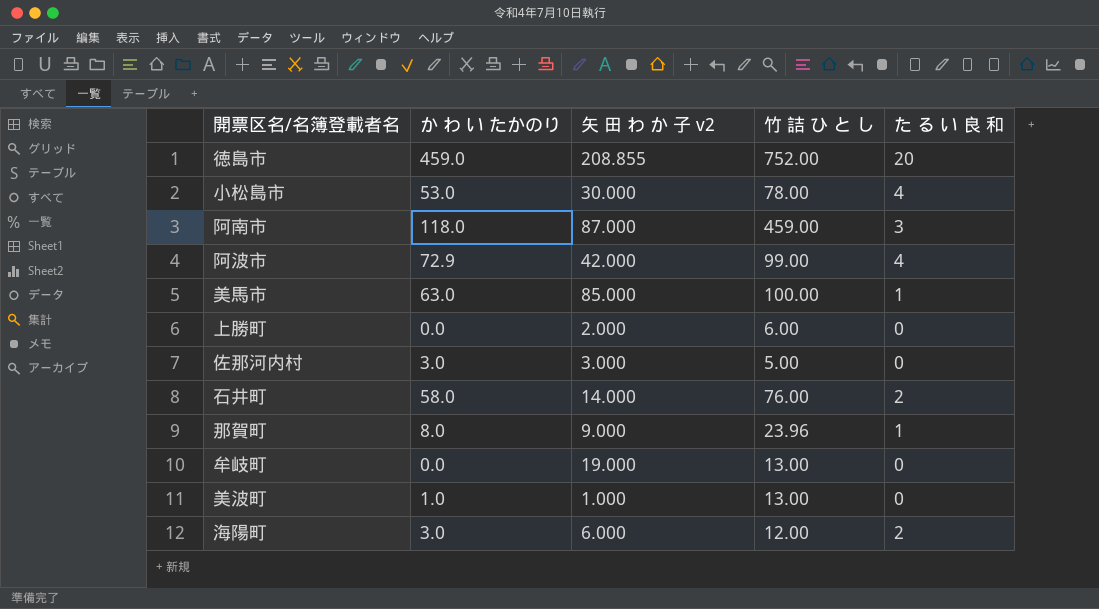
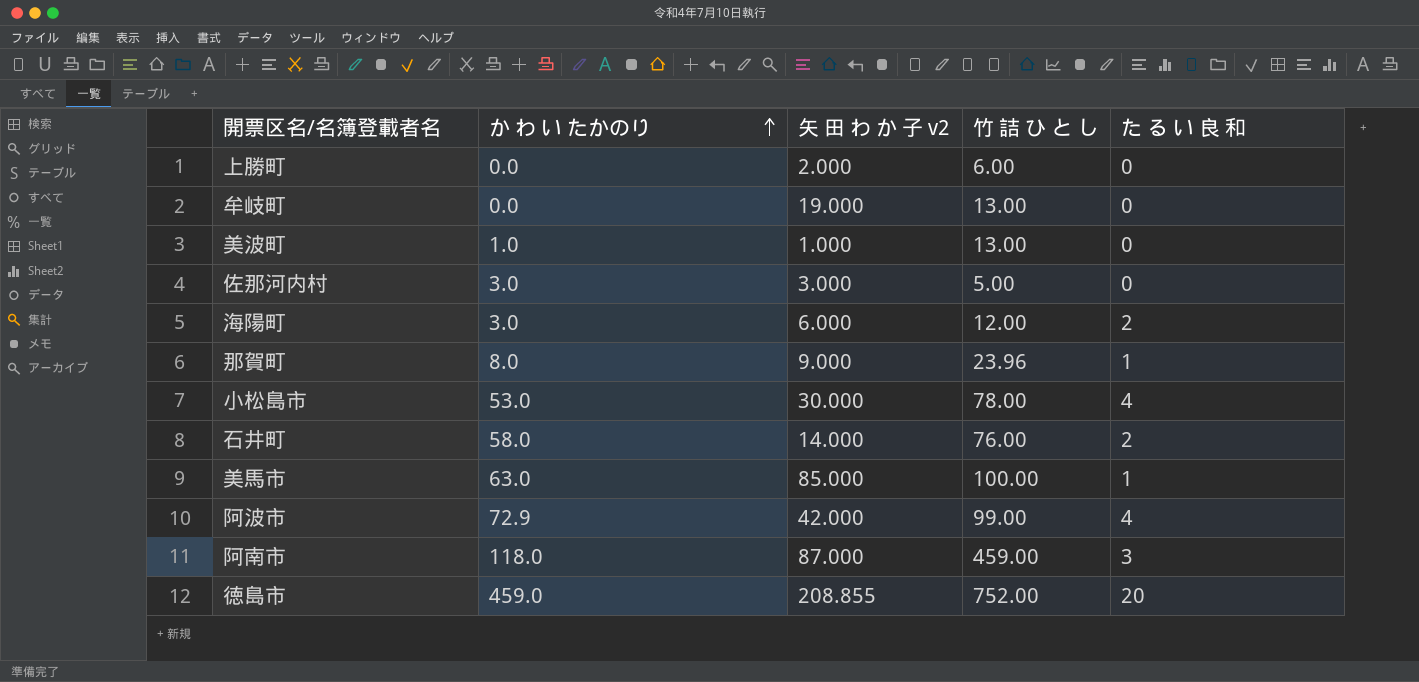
row order: none -> か わ い たかのり ascending

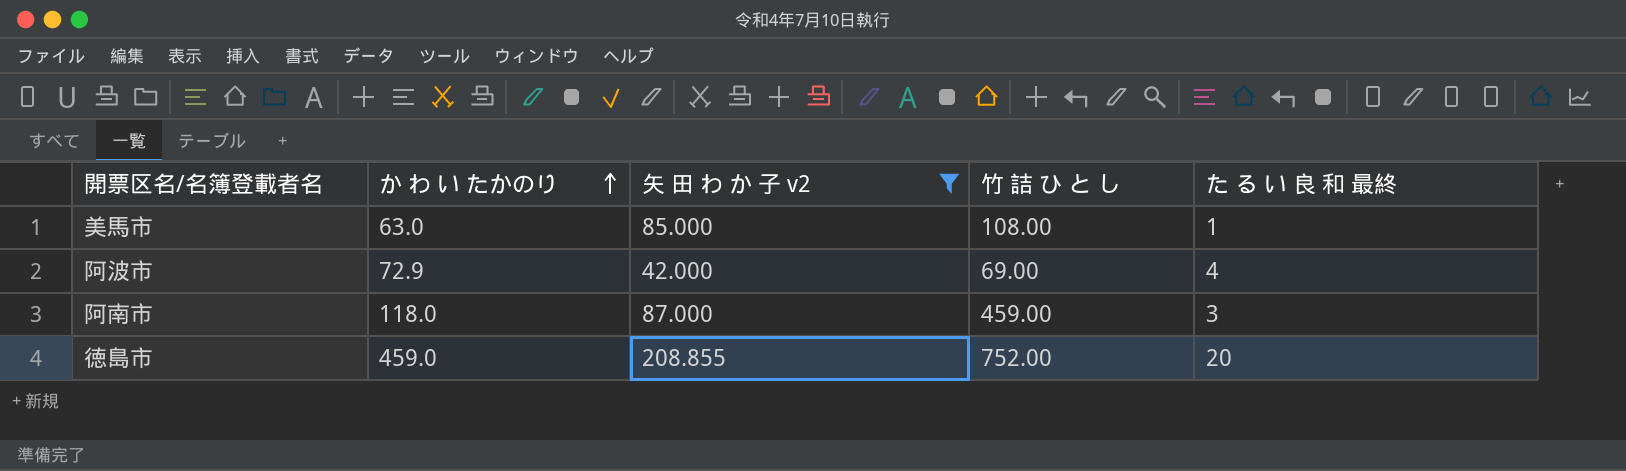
filter: none -> 矢 田 わ か 子 v2 >= 42.000
column name: た る い 良 和 -> た る い 良 和 最終
美馬市 | 竹 詰 ひ と し: 100.00 -> 108.00
阿波市 | 竹 詰 ひ と し: 99.00 -> 69.00

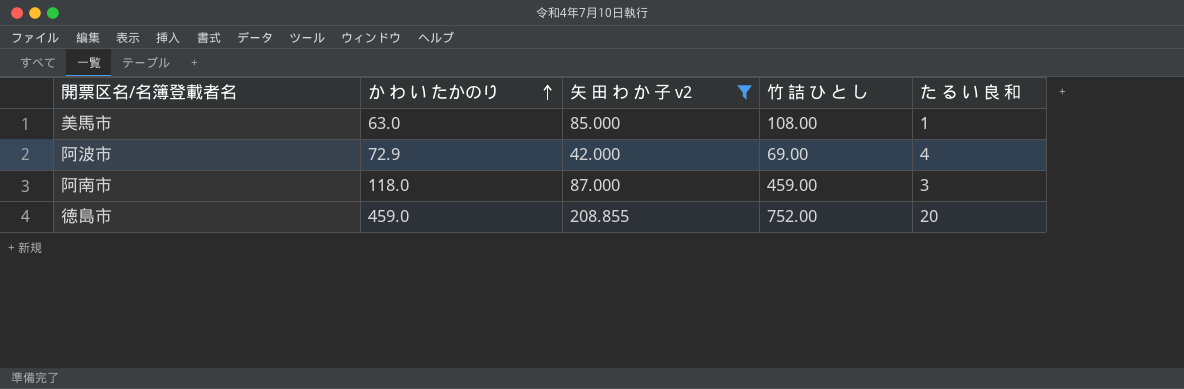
column name: た る い 良 和 最終 -> た る い 良 和

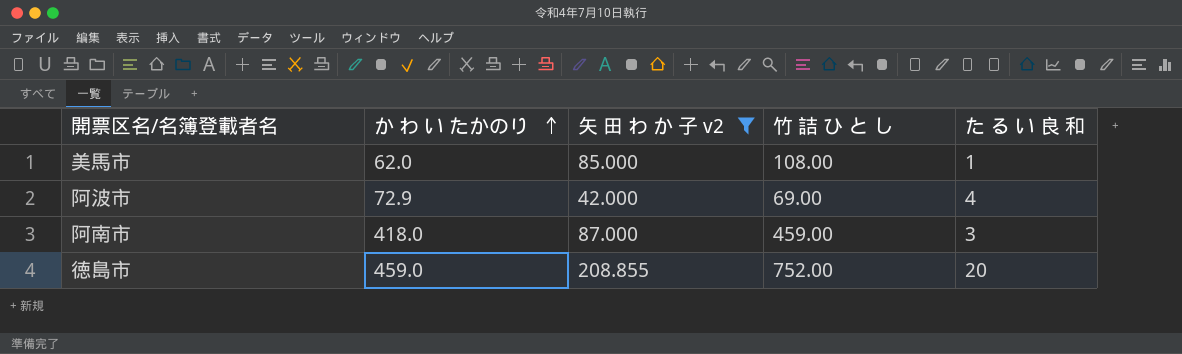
美馬市 | か わ い たかのり: 63.0 -> 62.0
阿南市 | か わ い たかのり: 118.0 -> 418.0

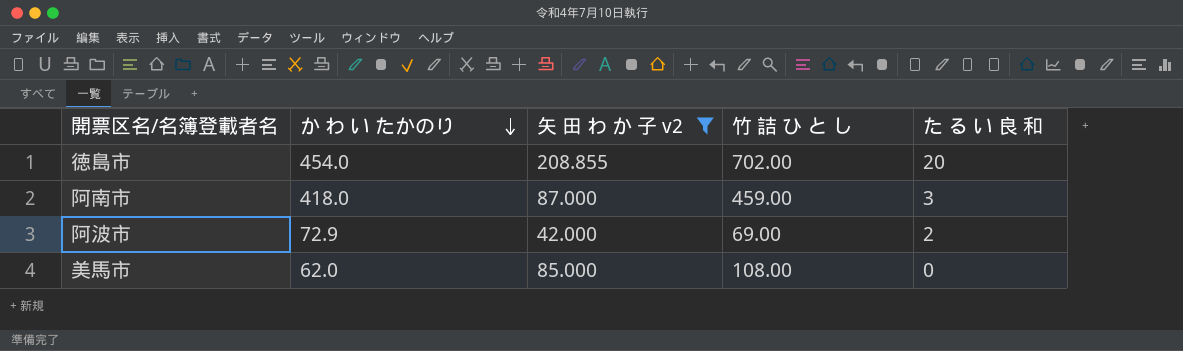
row order: か わ い たかのり ascending -> か わ い たかのり descending
徳島市 | か わ い たかのり: 459.0 -> 454.0
徳島市 | 竹 詰 ひ と し: 752.00 -> 702.00
阿波市 | た る い 良 和: 4 -> 2
美馬市 | た る い 良 和: 1 -> 0

